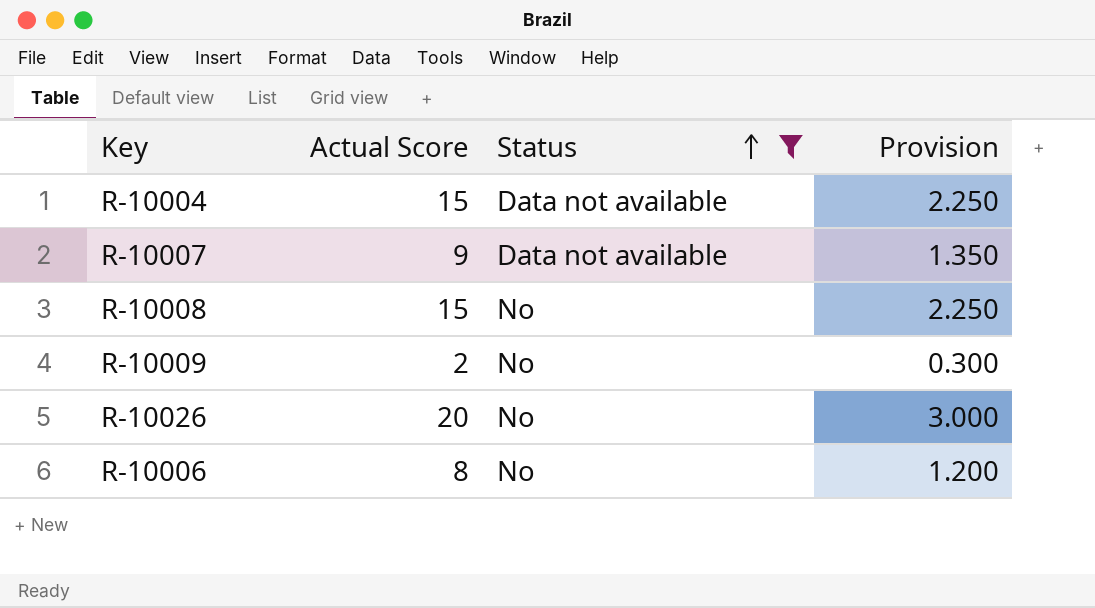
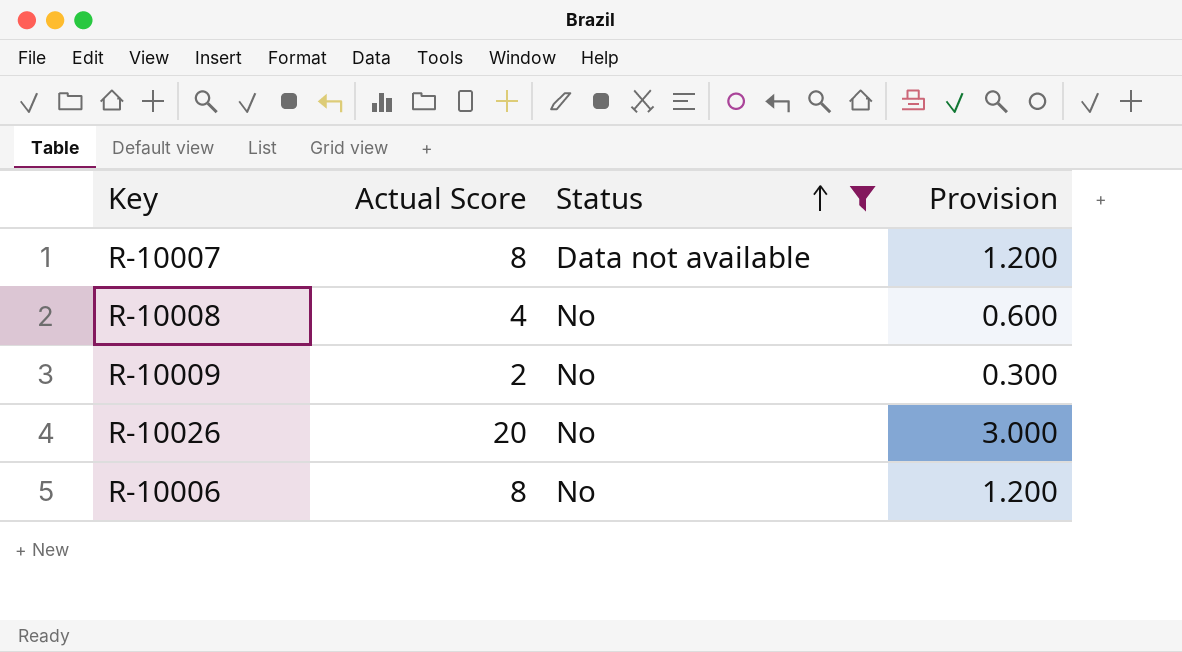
row R-10004: 15 | Data not available | 2.250 -> none
R-10007 | Actual Score: 9 -> 8
R-10007 | Provision: 1.350 -> 1.200
R-10008 | Actual Score: 15 -> 4
R-10008 | Provision: 2.250 -> 0.600

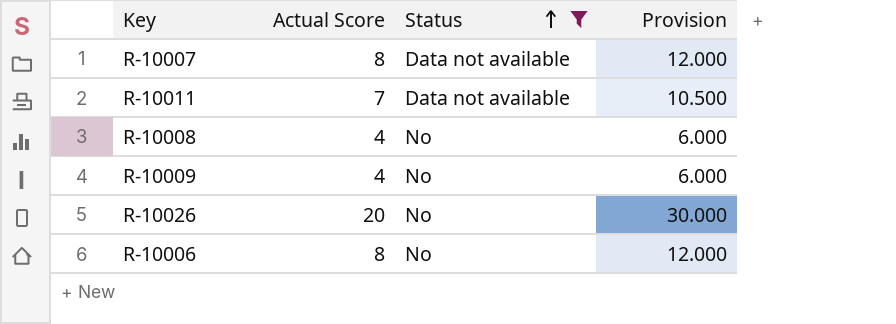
column Provision | formula: [Actual Score] * 0.15 -> [Actual Score] * 1.5
row R-10011: none -> 7 | Data not available | 10.500
R-10009 | Actual Score: 2 -> 4

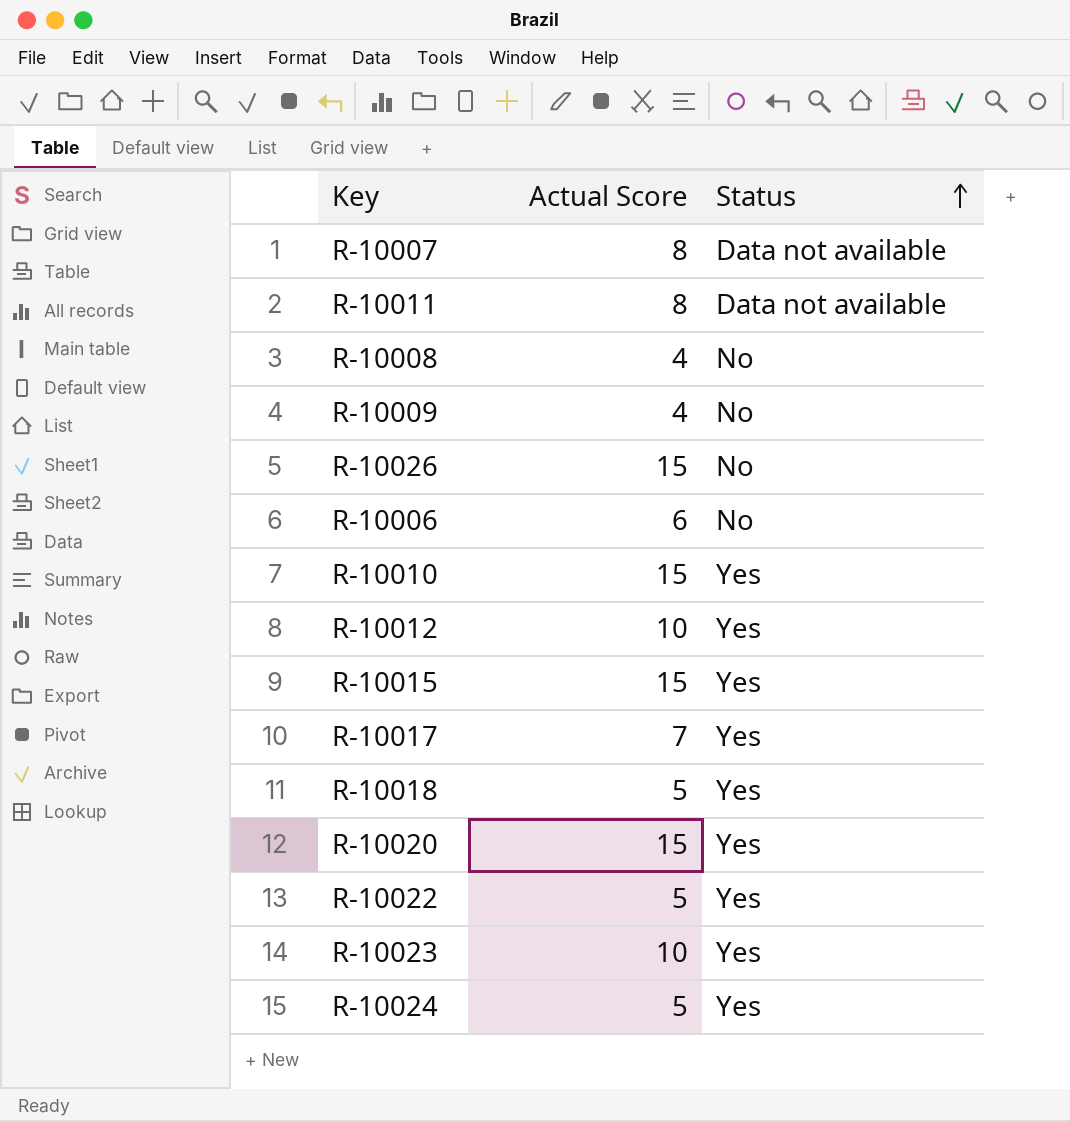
filter: Status != Yes -> none
column Provision | formula: [Actual Score] * 1.5 -> none
R-10011 | Actual Score: 7 -> 8
R-10026 | Actual Score: 20 -> 15
R-10006 | Actual Score: 8 -> 6

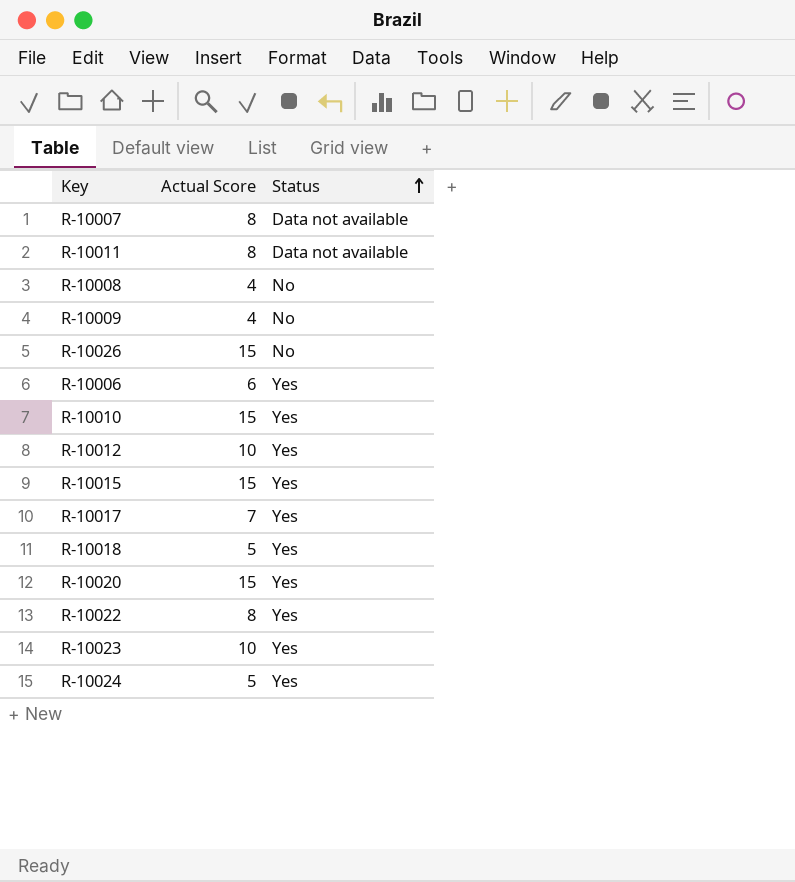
R-10006 | Status: No -> Yes
R-10022 | Actual Score: 5 -> 8

